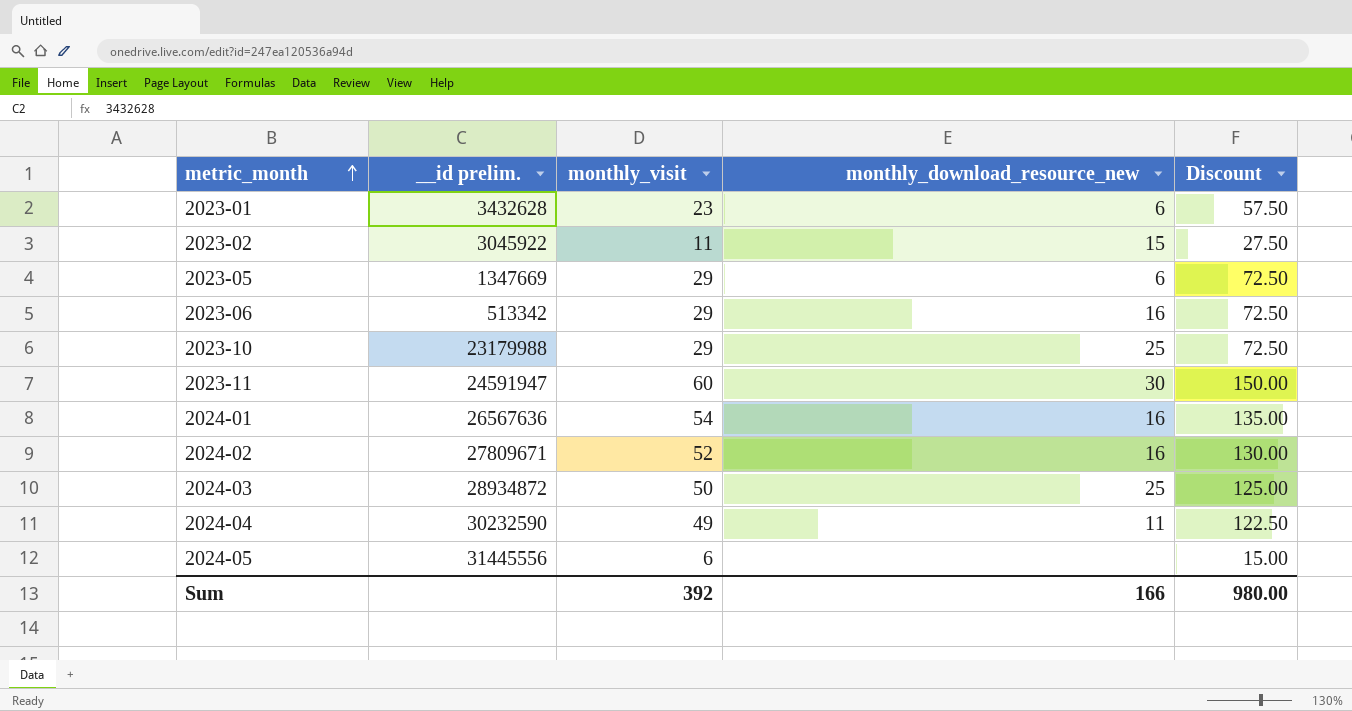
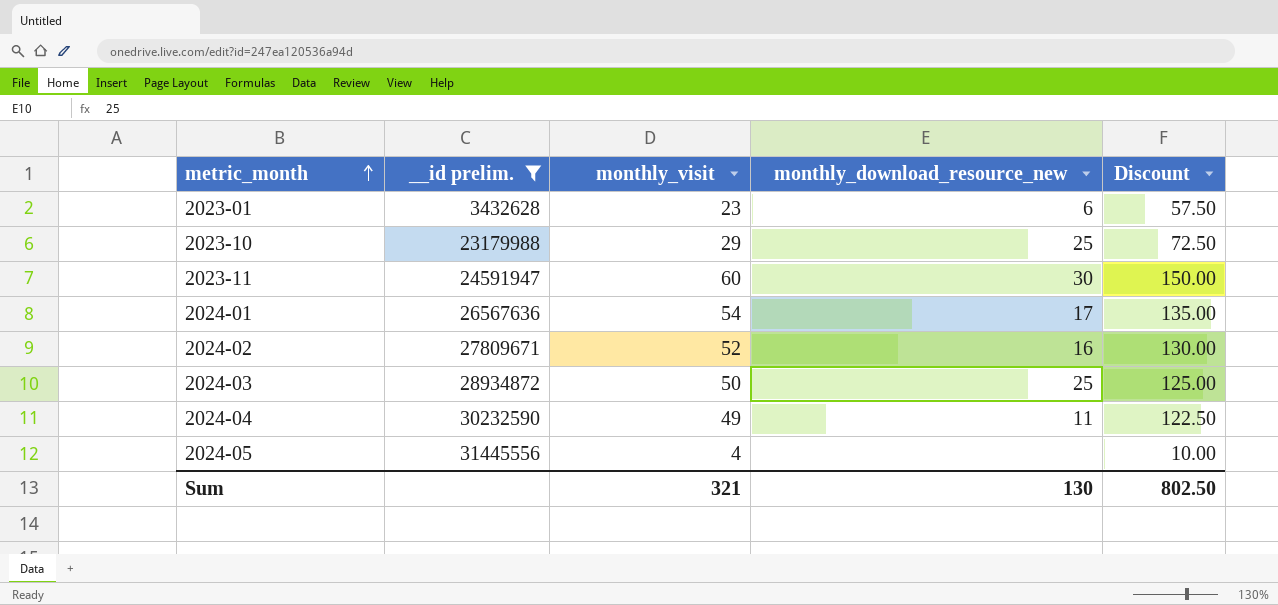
filter: none -> __id prelim. >= 3432628
2024-01 | monthly_download_resource_new: 16 -> 17
2024-05 | monthly_visit: 6 -> 4
2024-05 | Discount: 15.00 -> 10.00
Sum | monthly_visit: 392 -> 321
Sum | monthly_download_resource_new: 166 -> 130
Sum | Discount: 980.00 -> 802.50

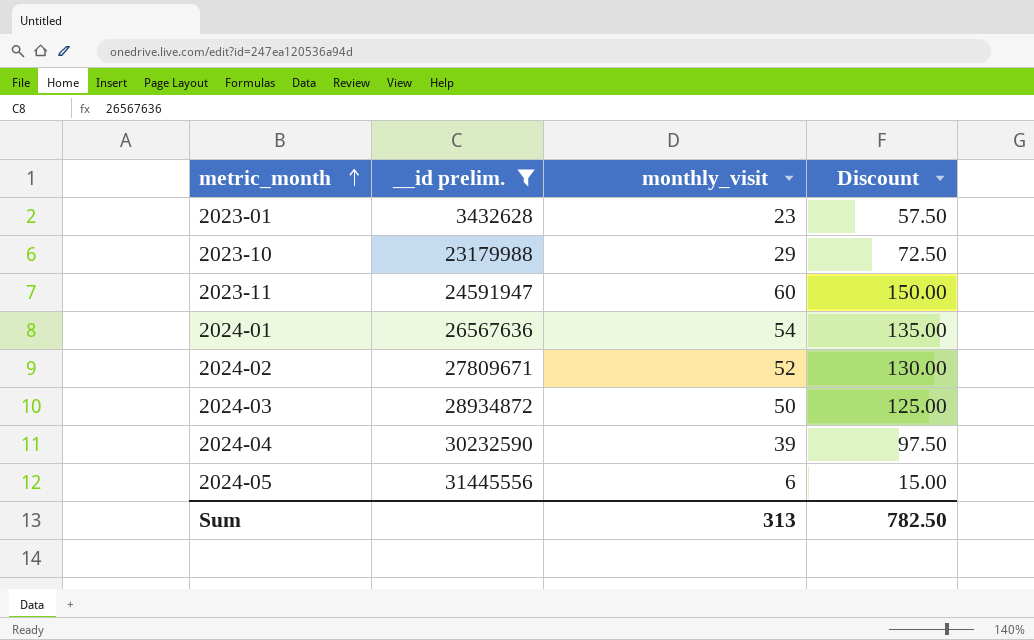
column monthly_download_resource_new | position: 4 -> none
2024-04 | monthly_visit: 49 -> 39
2024-04 | Discount: 122.50 -> 97.50
2024-05 | monthly_visit: 4 -> 6
2024-05 | Discount: 10.00 -> 15.00
Sum | monthly_visit: 321 -> 313
Sum | Discount: 802.50 -> 782.50

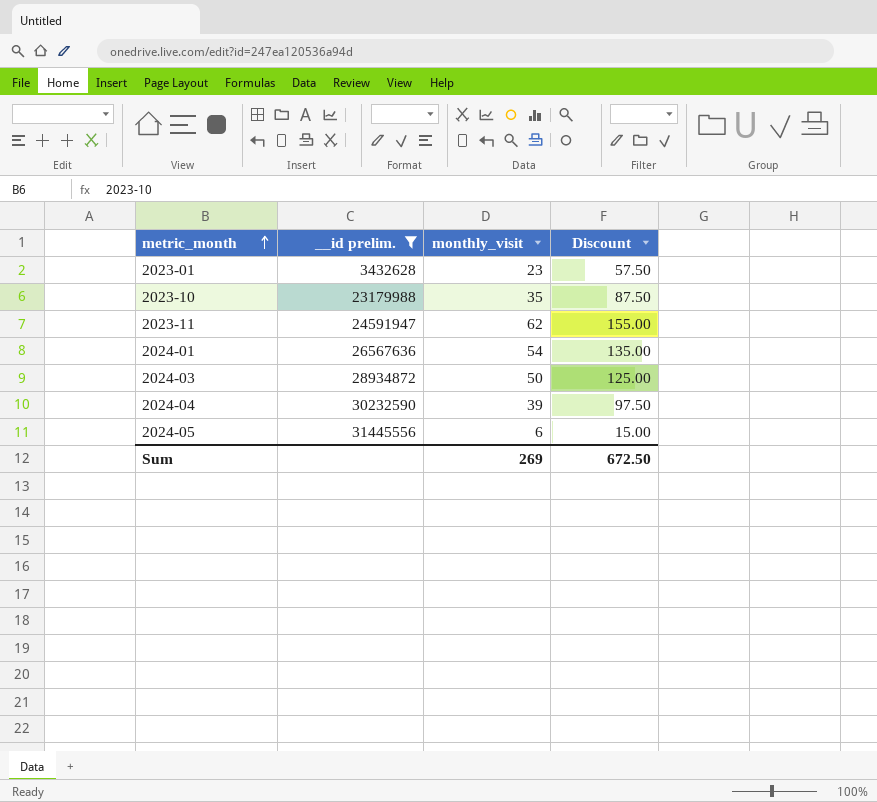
row 2024-02: 27809671 | 52 | 130.00 -> none
2023-10 | monthly_visit: 29 -> 35
2023-10 | Discount: 72.50 -> 87.50
2023-11 | monthly_visit: 60 -> 62
2023-11 | Discount: 150.00 -> 155.00
Sum | monthly_visit: 313 -> 269
Sum | Discount: 782.50 -> 672.50

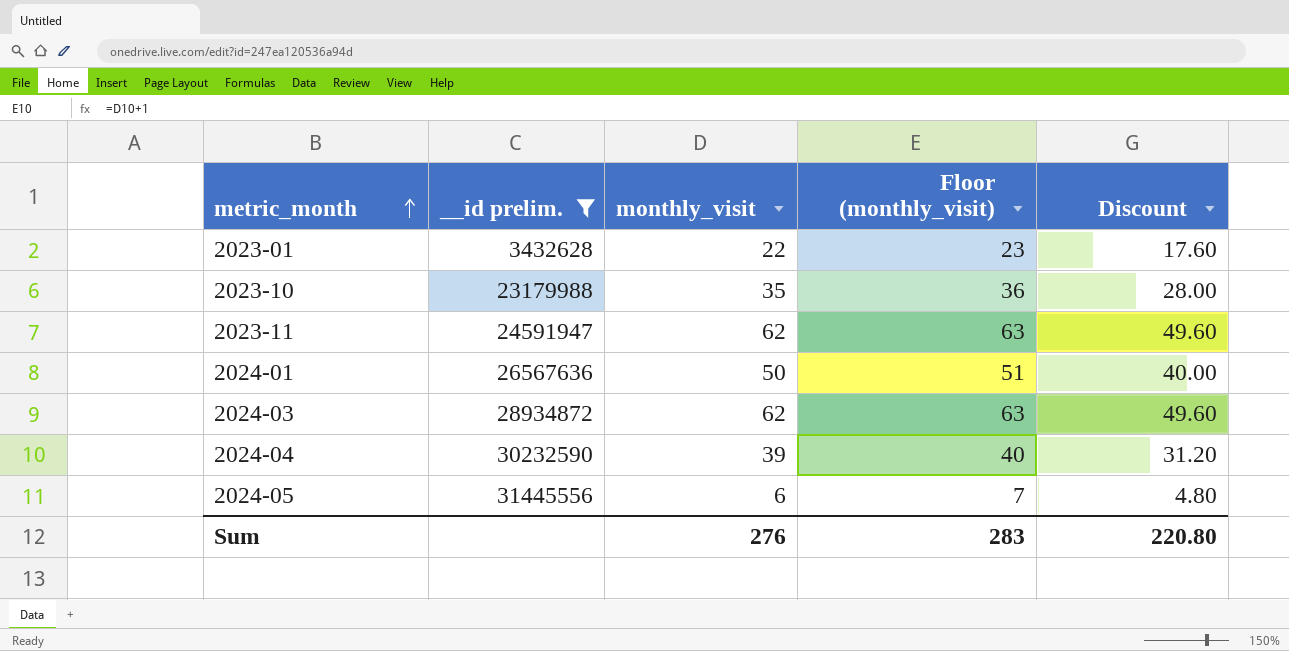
column Floor (monthly_visit) | formula: none -> [monthly_visit] + 1
column Discount | formula: [monthly_visit] * 2.5 -> [monthly_visit] * 0.8
2023-01 | monthly_visit: 23 -> 22
2024-01 | monthly_visit: 54 -> 50
2024-03 | monthly_visit: 50 -> 62
Sum | monthly_visit: 269 -> 276
Sum | Discount: 672.50 -> 220.80

